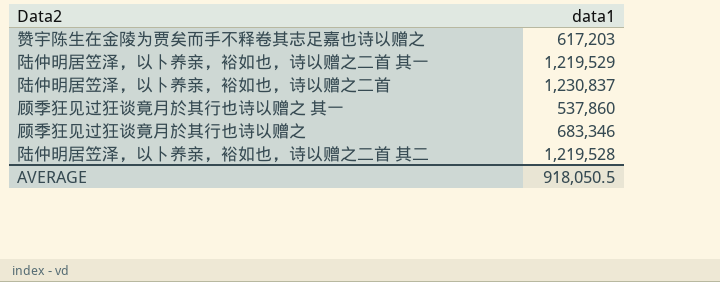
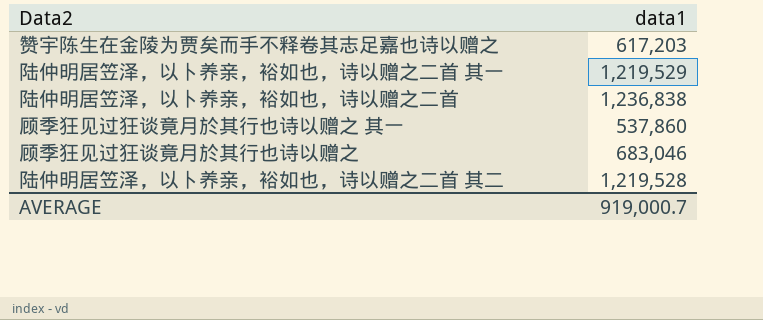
陆仲明居笠泽，以卜养亲，裕如也，诗以赠之二首 | data1: 1,230,837 -> 1,236,838
顾季狂见过狂谈竟月於其行也诗以赠之 | data1: 683,346 -> 683,046
AVERAGE | data1: 918,050.5 -> 919,000.7

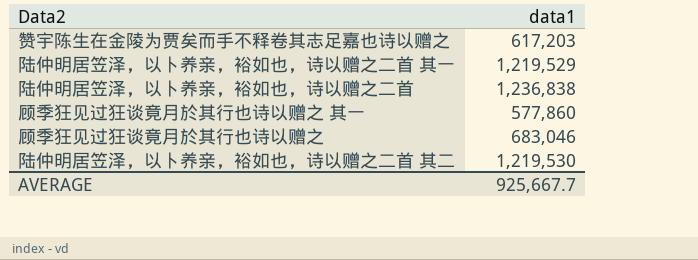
顾季狂见过狂谈竟月於其行也诗以赠之 其一 | data1: 537,860 -> 577,860
陆仲明居笠泽，以卜养亲，裕如也，诗以赠之二首 其二 | data1: 1,219,528 -> 1,219,530
AVERAGE | data1: 919,000.7 -> 925,667.7

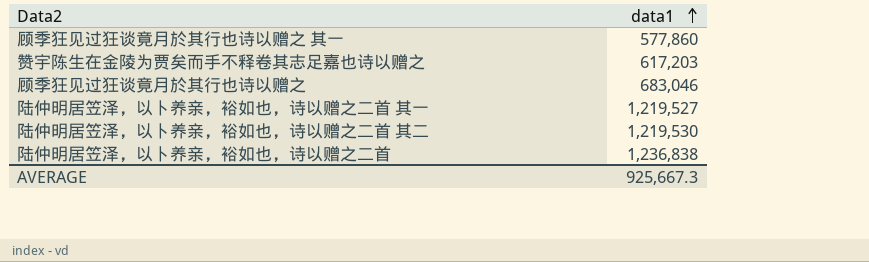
row order: none -> data1 ascending
陆仲明居笠泽，以卜养亲，裕如也，诗以赠之二首 其一 | data1: 1,219,529 -> 1,219,527
AVERAGE | data1: 925,667.7 -> 925,667.3

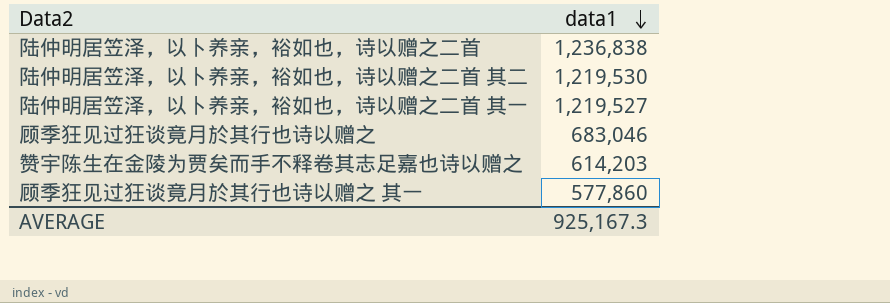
row order: data1 ascending -> data1 descending
赞宇陈生在金陵为贾矣而手不释卷其志足嘉也诗以赠之 | data1: 617,203 -> 614,203
AVERAGE | data1: 925,667.3 -> 925,167.3

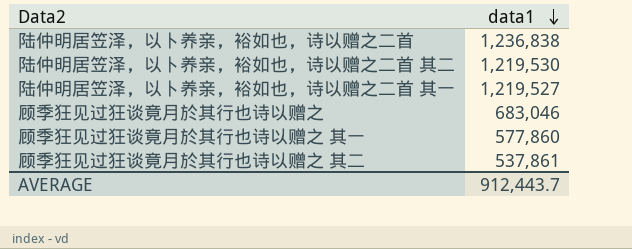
row 赞宇陈生在金陵为贾矣而手不释卷其志足嘉也诗以赠之: 614,203 -> none
row 顾季狂见过狂谈竟月於其行也诗以赠之 其二: none -> 537,861
AVERAGE | data1: 925,167.3 -> 912,443.7

